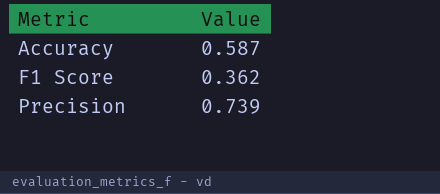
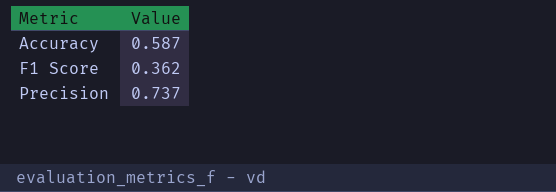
Precision | Value: 0.739 -> 0.737

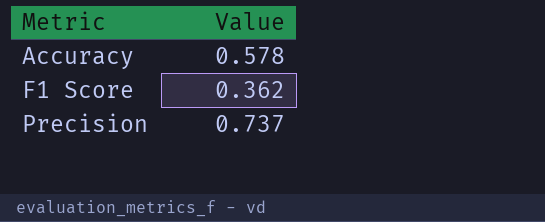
Accuracy | Value: 0.587 -> 0.578

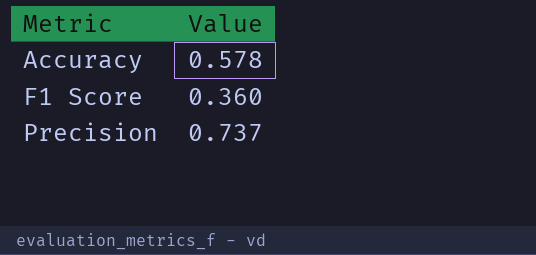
F1 Score | Value: 0.362 -> 0.360

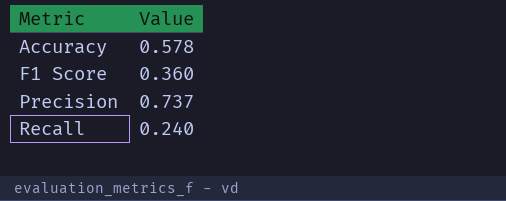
row Recall: none -> 0.240

